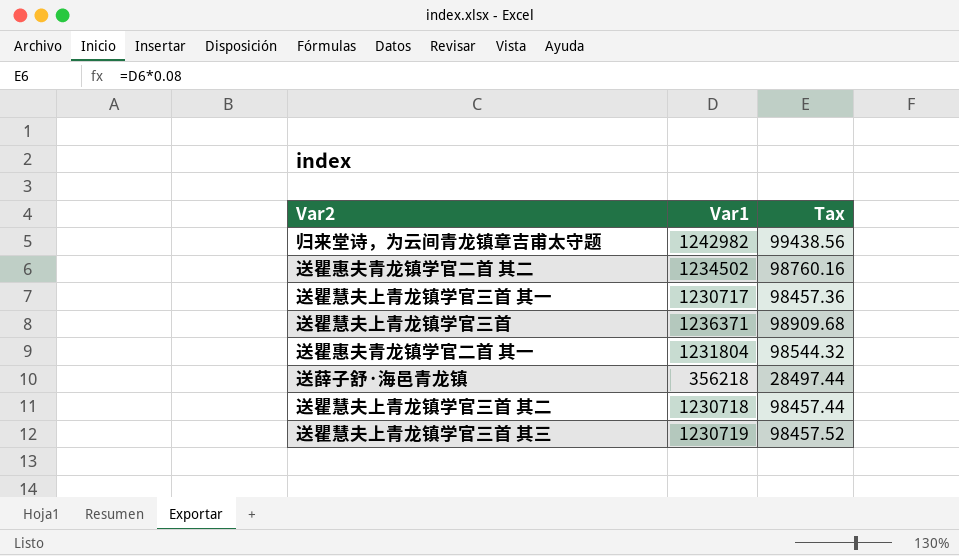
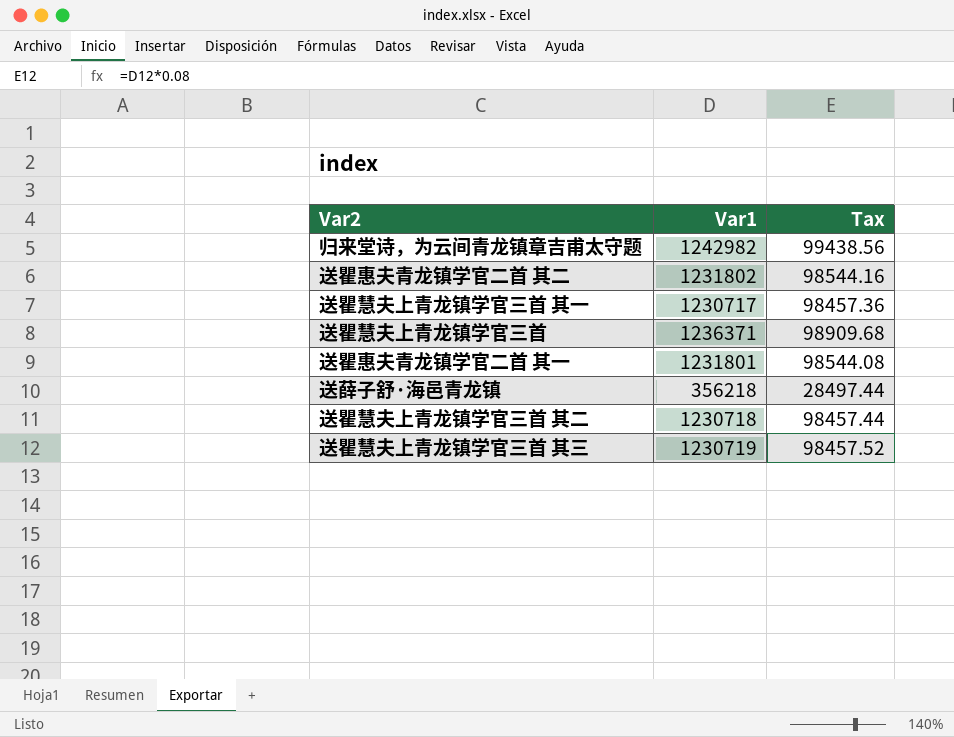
送瞿惠夫青龙镇学官二首 其二 | Var1: 1234502 -> 1231802
送瞿惠夫青龙镇学官二首 其二 | Tax: 98760.16 -> 98544.16
送瞿惠夫青龙镇学官二首 其一 | Var1: 1231804 -> 1231801
送瞿惠夫青龙镇学官二首 其一 | Tax: 98544.32 -> 98544.08

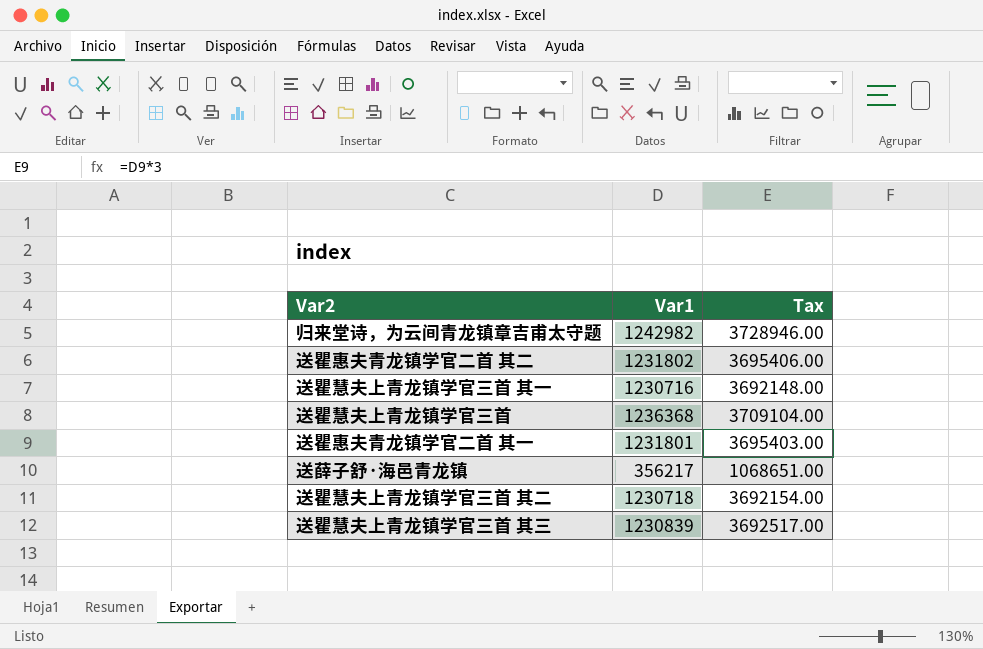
column Tax | formula: [Var1] * 0.08 -> [Var1] * 3
送瞿慧夫上青龙镇学官三首 其一 | Var1: 1230717 -> 1230716
送瞿慧夫上青龙镇学官三首 | Var1: 1236371 -> 1236368
送薛子舒·海邑青龙镇 | Var1: 356218 -> 356217
送瞿慧夫上青龙镇学官三首 其三 | Var1: 1230719 -> 1230839

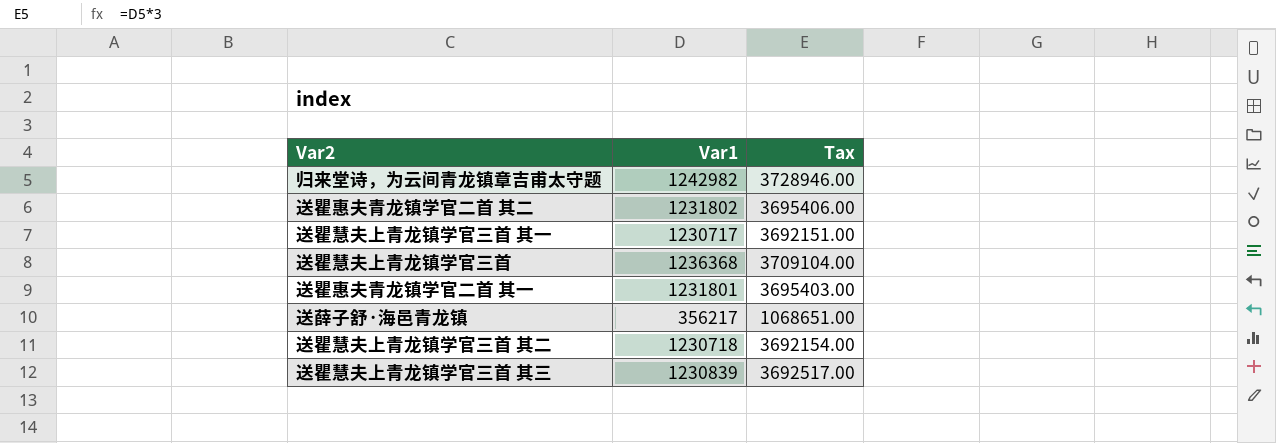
送瞿慧夫上青龙镇学官三首 其一 | Var1: 1230716 -> 1230717
送瞿慧夫上青龙镇学官三首 其一 | Tax: 3692148.00 -> 3692151.00

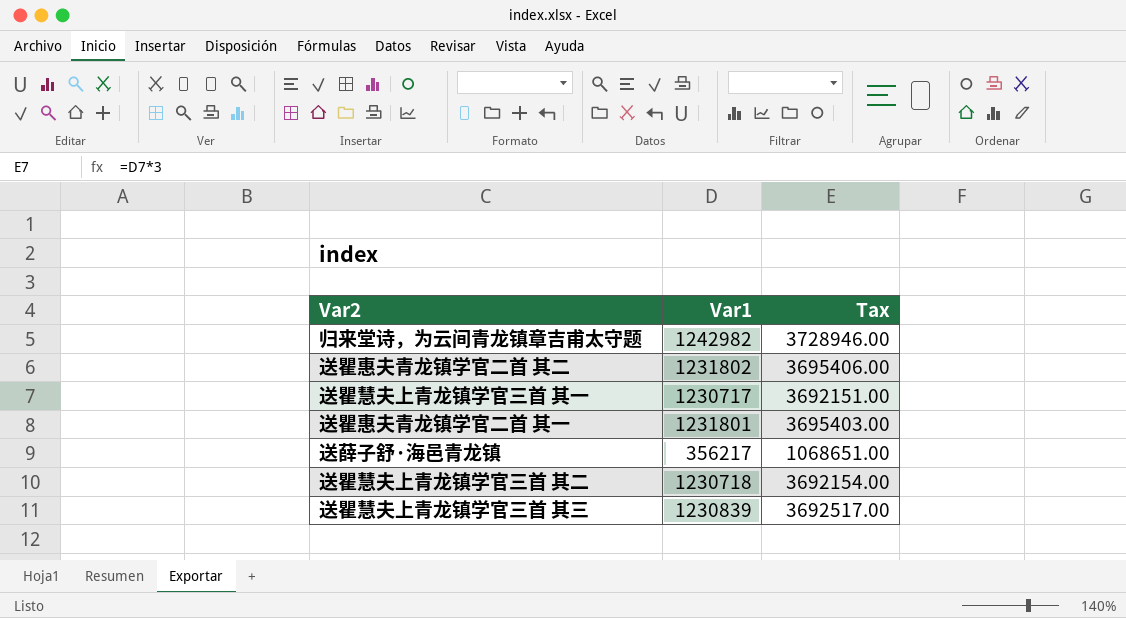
row 送瞿慧夫上青龙镇学官三首: 1236368 | 3709104.00 -> none

